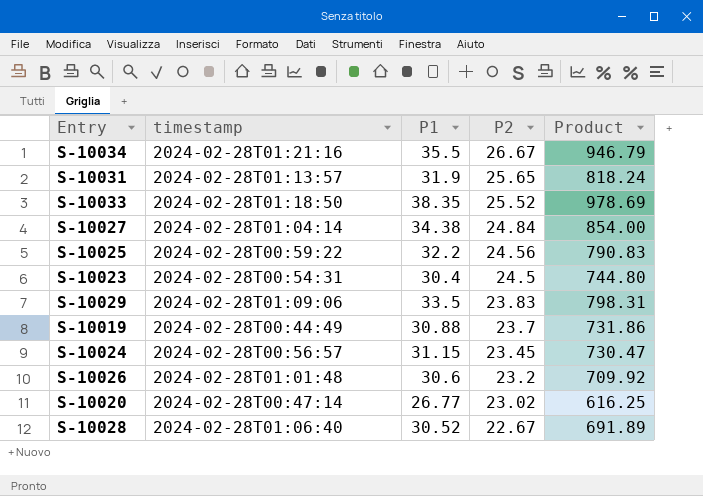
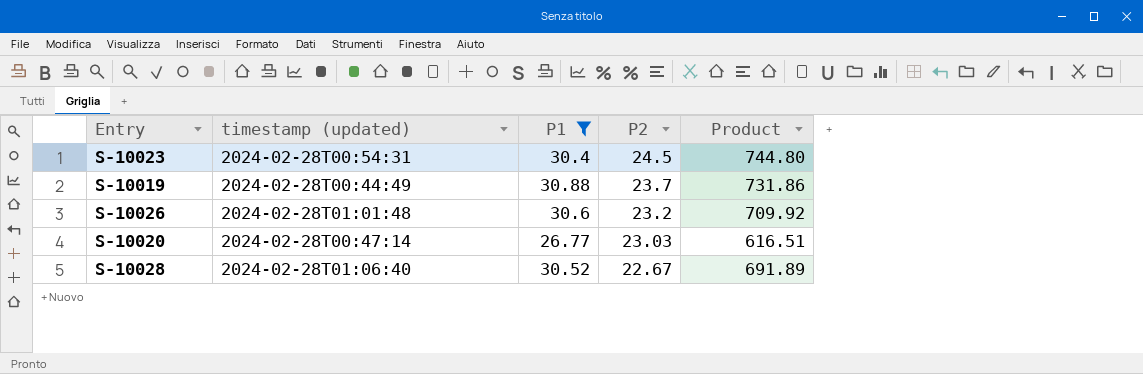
filter: none -> P1 <= 30.88
column name: timestamp -> timestamp (updated)
S-10020 | P2: 23.02 -> 23.03
S-10020 | Product: 616.25 -> 616.51

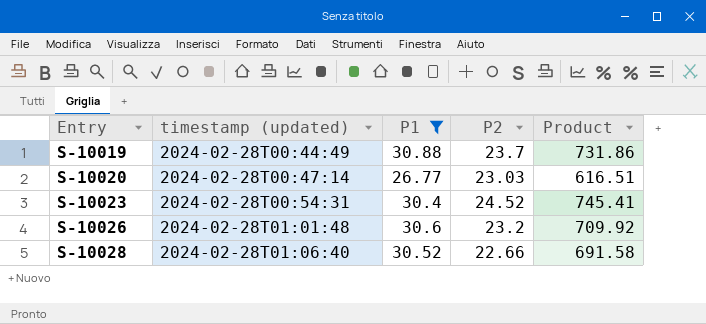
row order: P2 descending -> Entry ascending
S-10023 | P2: 24.5 -> 24.52
S-10023 | Product: 744.80 -> 745.41
S-10028 | P2: 22.67 -> 22.66
S-10028 | Product: 691.89 -> 691.58

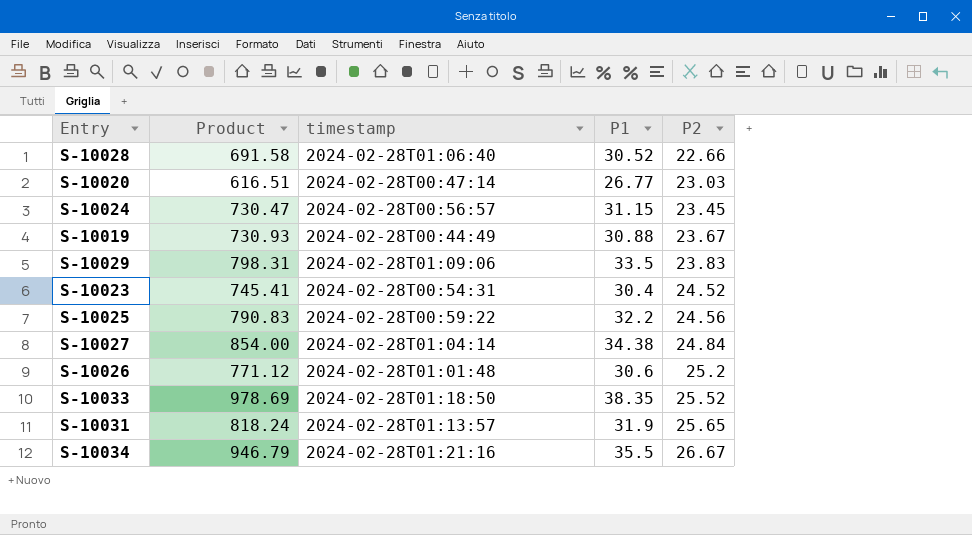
filter: P1 <= 30.88 -> none
row order: Entry ascending -> P2 ascending
column Product | position: 5 -> 2
column name: timestamp (updated) -> timestamp
S-10019 | Product: 731.86 -> 730.93
S-10019 | P2: 23.7 -> 23.67
S-10026 | Product: 709.92 -> 771.12
S-10026 | P2: 23.2 -> 25.2

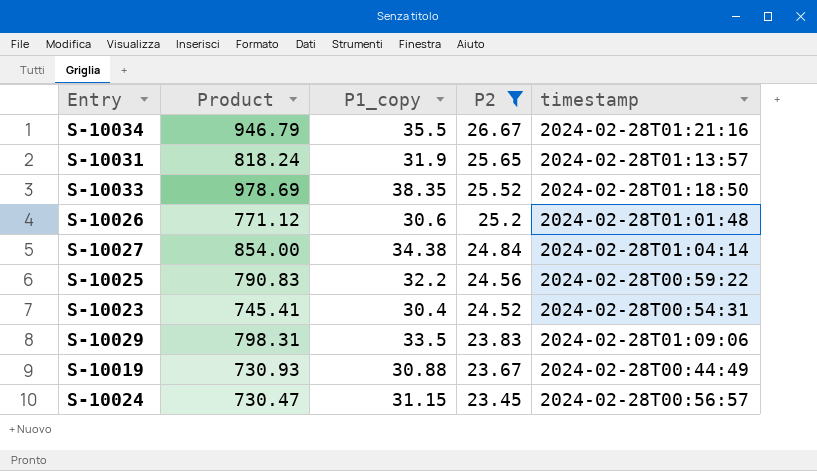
filter: none -> P2 >= 23.45
row order: P2 ascending -> P2 descending
column name: P1 -> P1_copy
column timestamp | position: 3 -> 5

